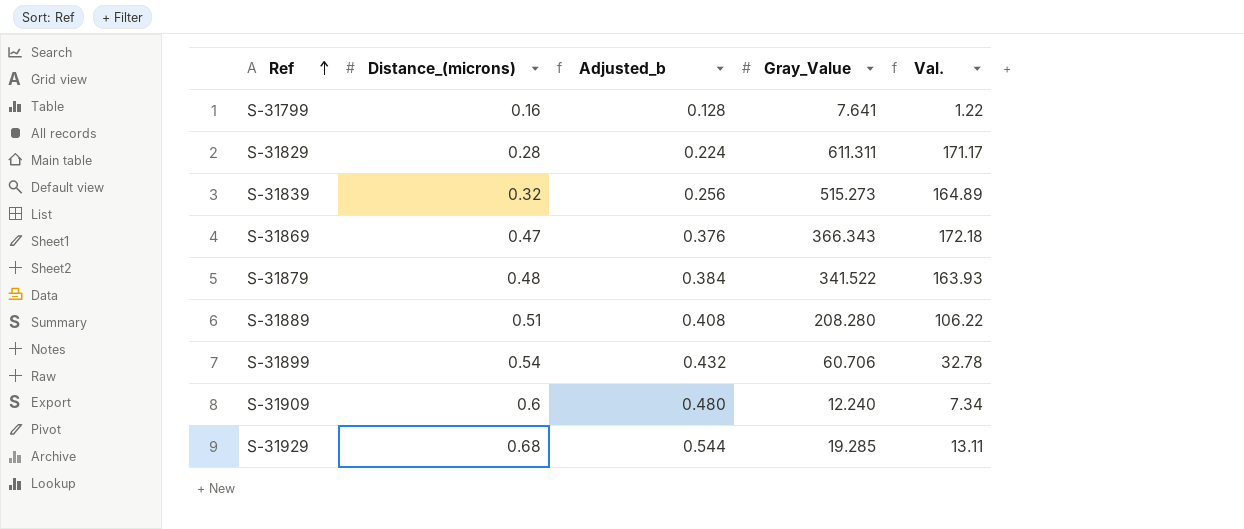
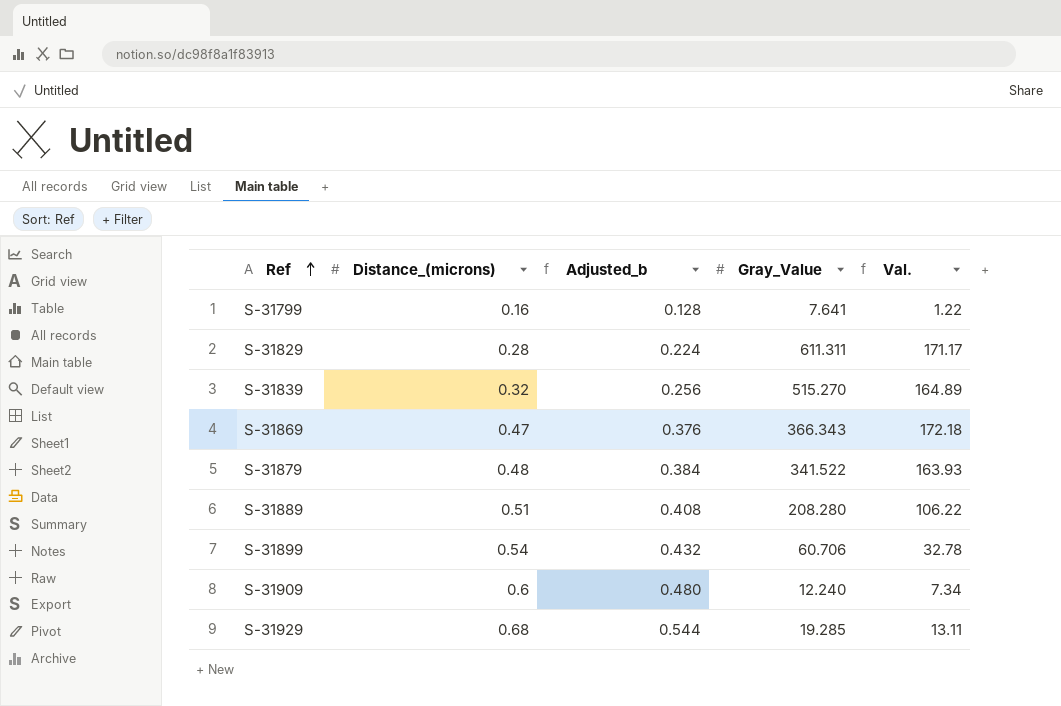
S-31839 | Gray_Value: 515.273 -> 515.270

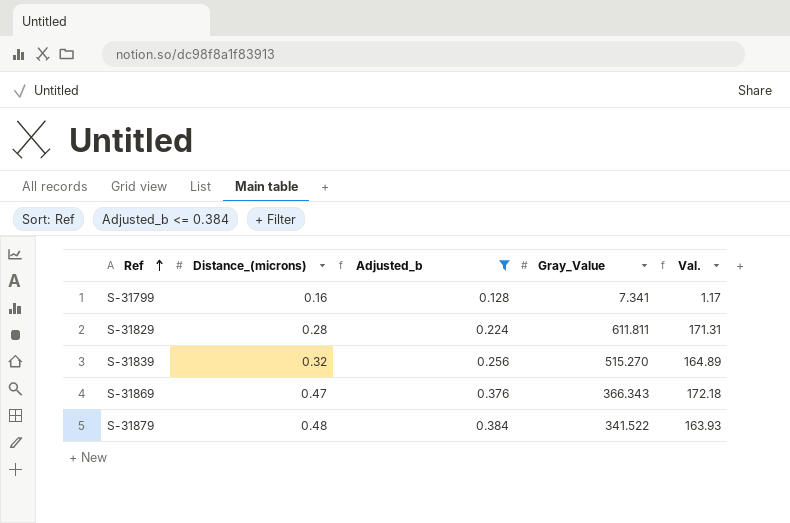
filter: none -> Adjusted_b <= 0.384
S-31799 | Gray_Value: 7.641 -> 7.341
S-31799 | Val.: 1.22 -> 1.17
S-31829 | Gray_Value: 611.311 -> 611.811
S-31829 | Val.: 171.17 -> 171.31

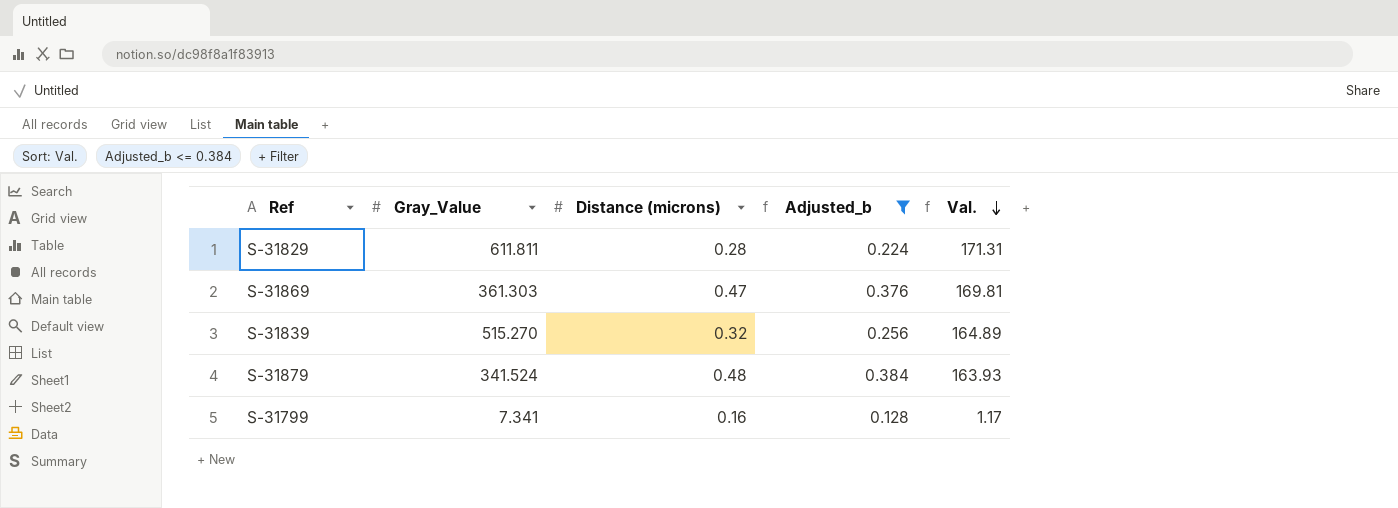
row order: Ref ascending -> Val. descending
column Gray_Value | position: 4 -> 2
column name: Distance_(microns) -> Distance (microns)
S-31869 | Gray_Value: 366.343 -> 361.303
S-31869 | Val.: 172.18 -> 169.81
S-31879 | Gray_Value: 341.522 -> 341.524

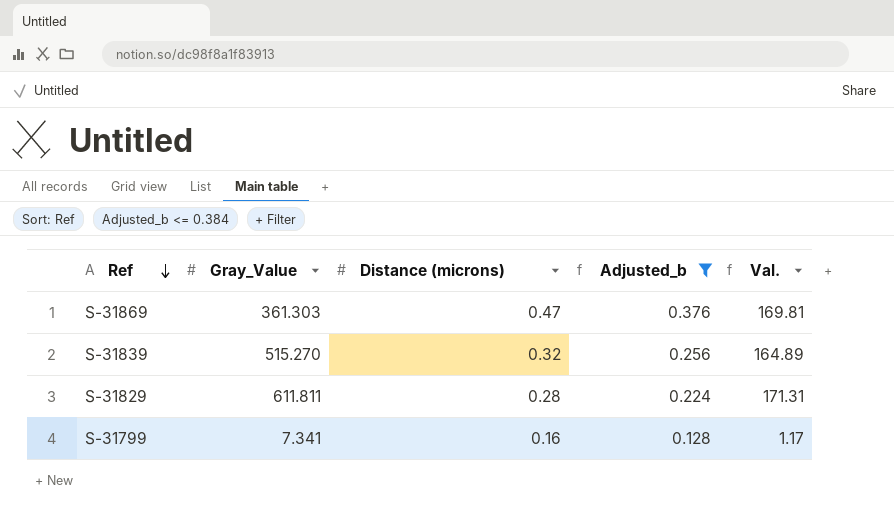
row order: Val. descending -> Ref descending
row S-31879: 341.524 | 0.48 | 0.384 | 163.93 -> none

